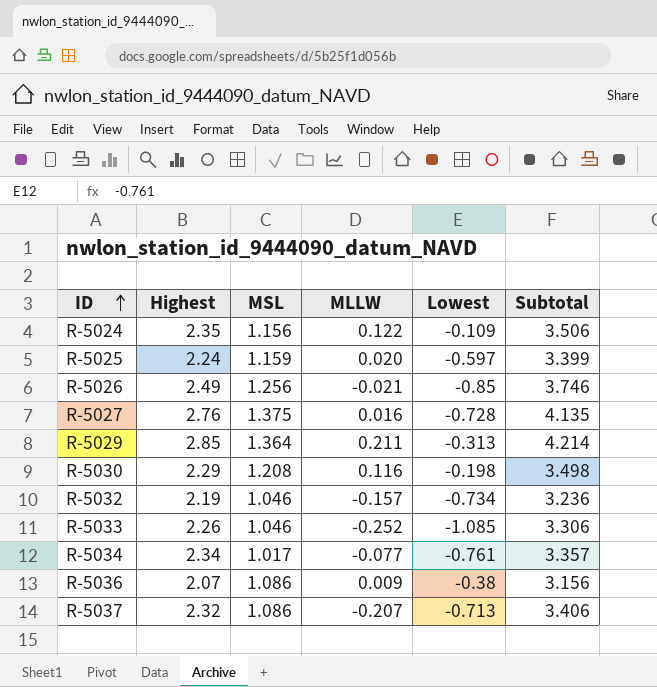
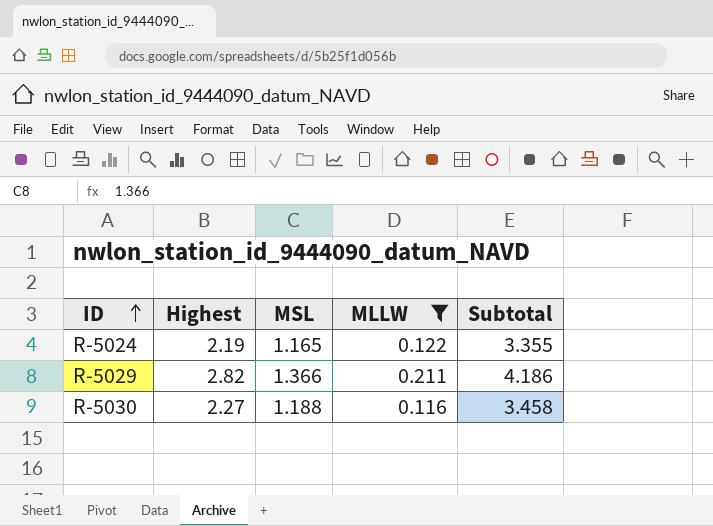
filter: none -> MLLW >= 0.116
column Lowest | position: 5 -> none
R-5024 | Highest: 2.35 -> 2.19
R-5024 | MSL: 1.156 -> 1.165
R-5024 | Subtotal: 3.506 -> 3.355
R-5029 | Highest: 2.85 -> 2.82
R-5029 | MSL: 1.364 -> 1.366
R-5029 | Subtotal: 4.214 -> 4.186
R-5030 | Highest: 2.29 -> 2.27
R-5030 | MSL: 1.208 -> 1.188
R-5030 | Subtotal: 3.498 -> 3.458

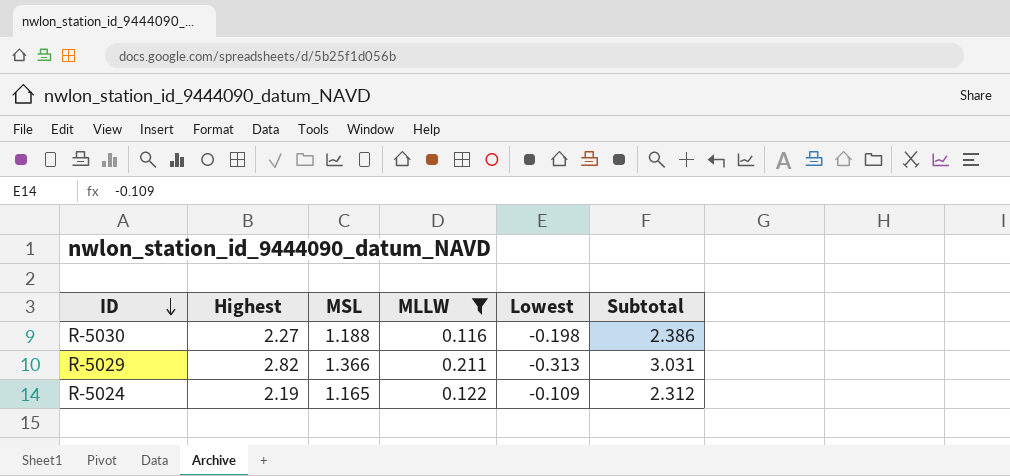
row order: ID ascending -> ID descending
column Lowest | position: none -> 5
column Subtotal | formula: [Highest] + [MSL] -> [Highest] + [MLLW]

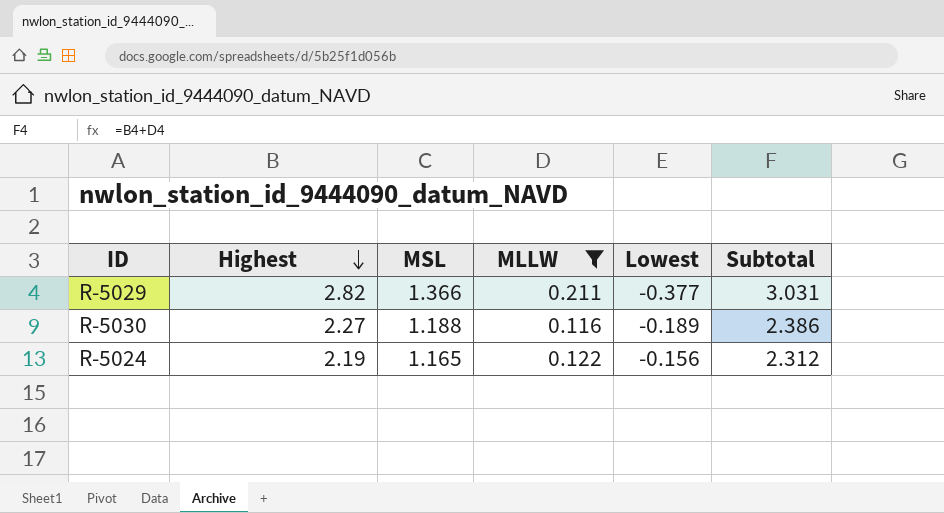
row order: ID descending -> Highest descending
R-5029 | Lowest: -0.313 -> -0.377
R-5030 | Lowest: -0.198 -> -0.189
R-5024 | Lowest: -0.109 -> -0.156

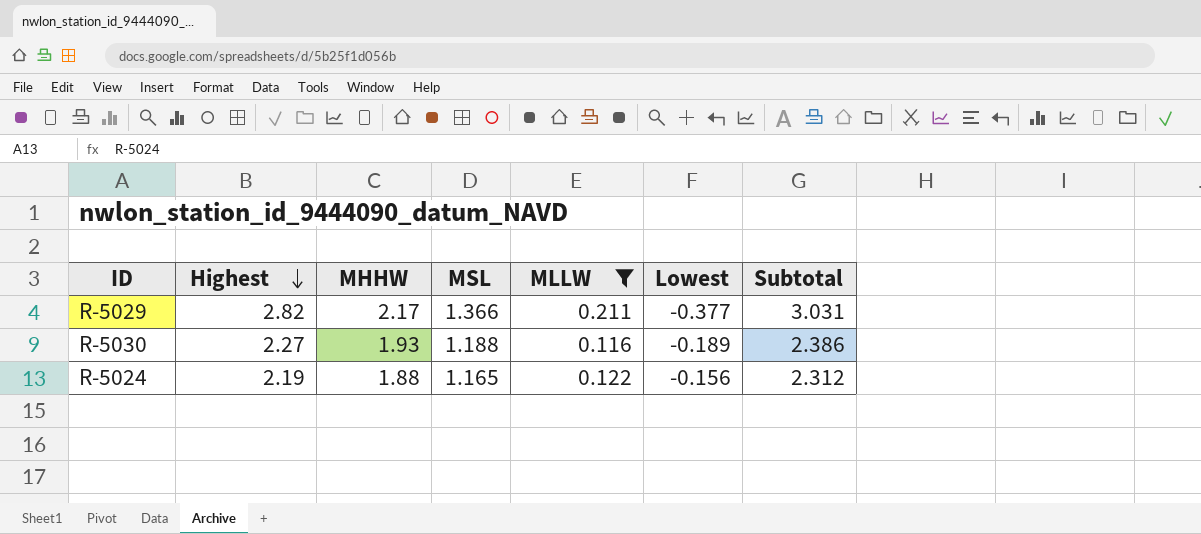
column MHHW | position: none -> 3

